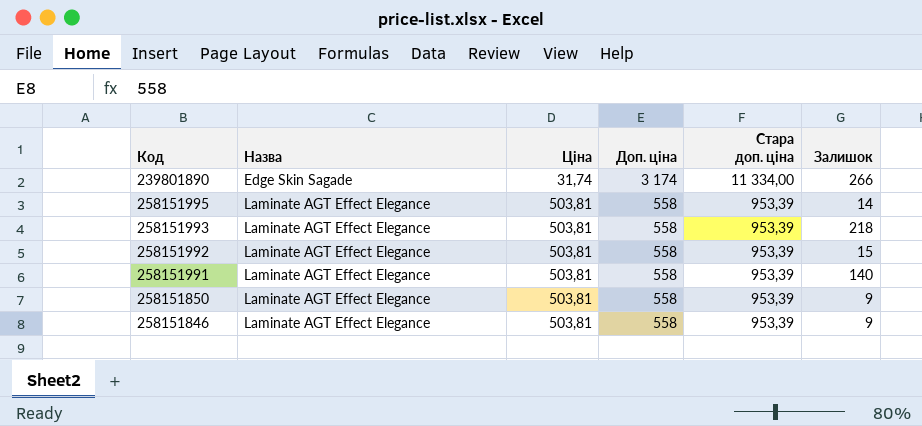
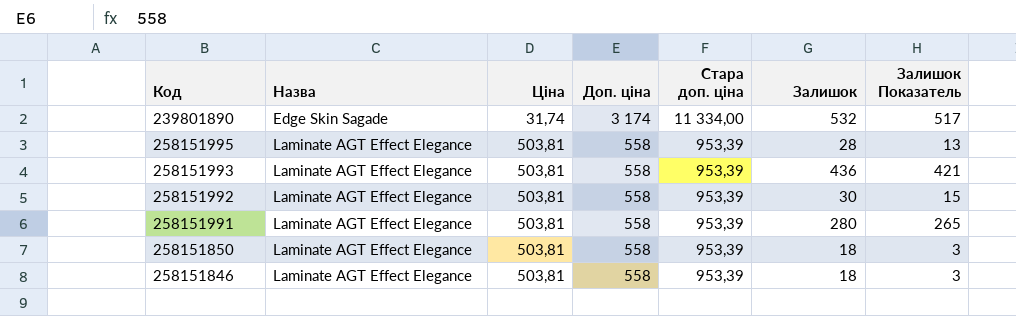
column Залишок Показатель | formula: none -> [Залишок] - 15
239801890 | Залишок: 266 -> 532
258151995 | Залишок: 14 -> 28
258151993 | Залишок: 218 -> 436
258151992 | Залишок: 15 -> 30
258151991 | Залишок: 140 -> 280
258151850 | Залишок: 9 -> 18
258151846 | Залишок: 9 -> 18

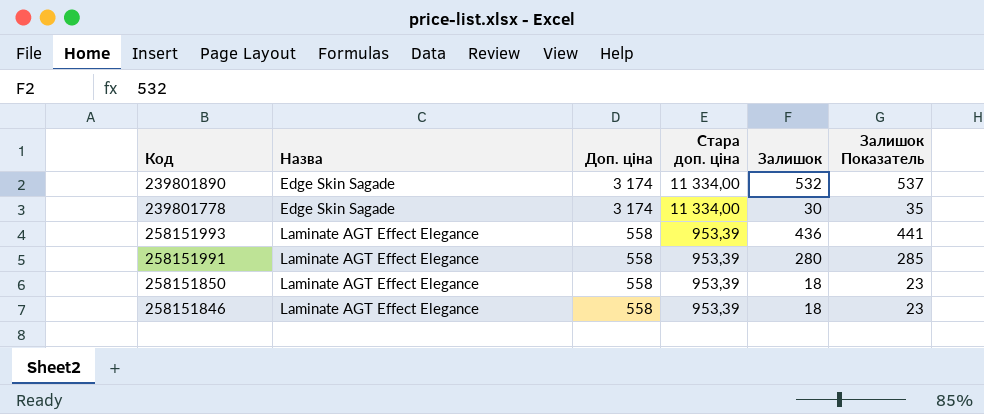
column Ціна | position: 3 -> none
column Залишок Показатель | formula: [Залишок] - 15 -> [Залишок] + 5
row 258151995: Laminate AGT Effect Elegance | 503,81 | 558 | 953,39 | 28 | 13 -> none
row 258151992: Laminate AGT Effect Elegance | 503,81 | 558 | 953,39 | 30 | 15 -> none
row 239801778: none -> Edge Skin Sagade | 3 174 | 11 334,00 | 30 | 35

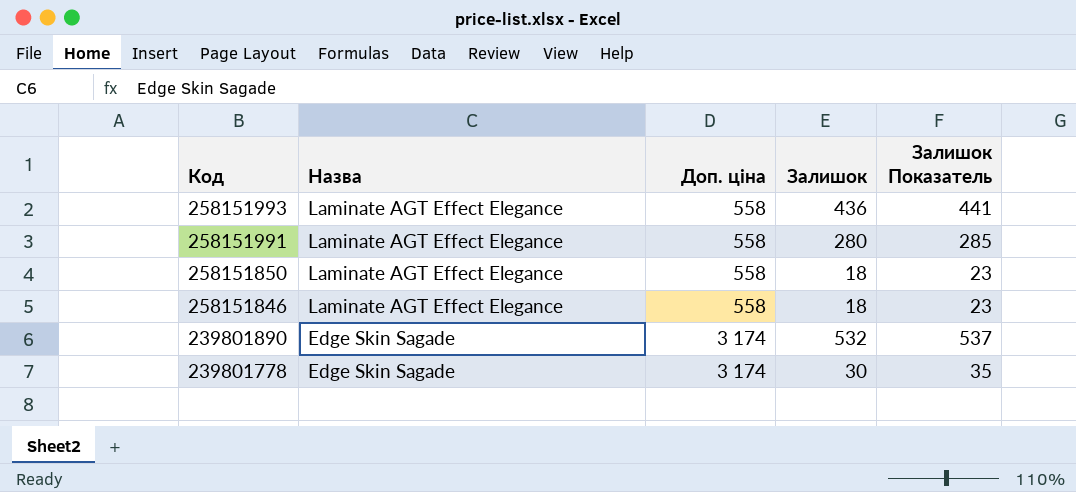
row order: Назва ascending -> Код descending
column Стара доп. ціна | position: 4 -> none

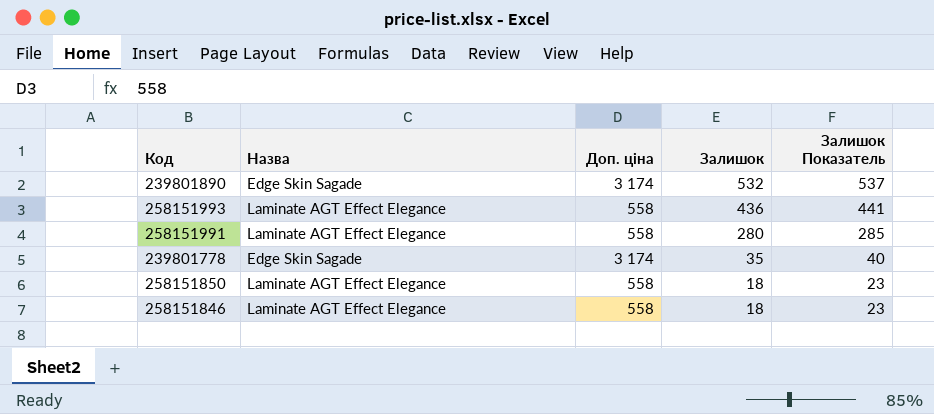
row order: Код descending -> Залишок descending
239801778 | Залишок: 30 -> 35
239801778 | Залишок Показатель: 35 -> 40

